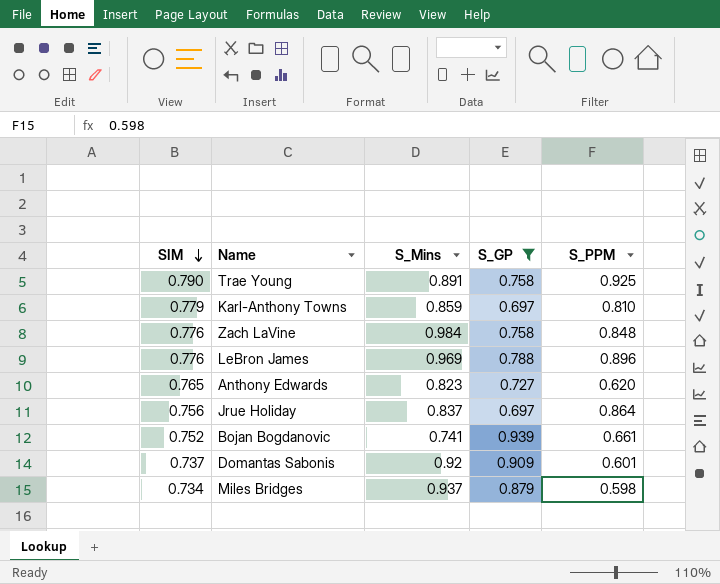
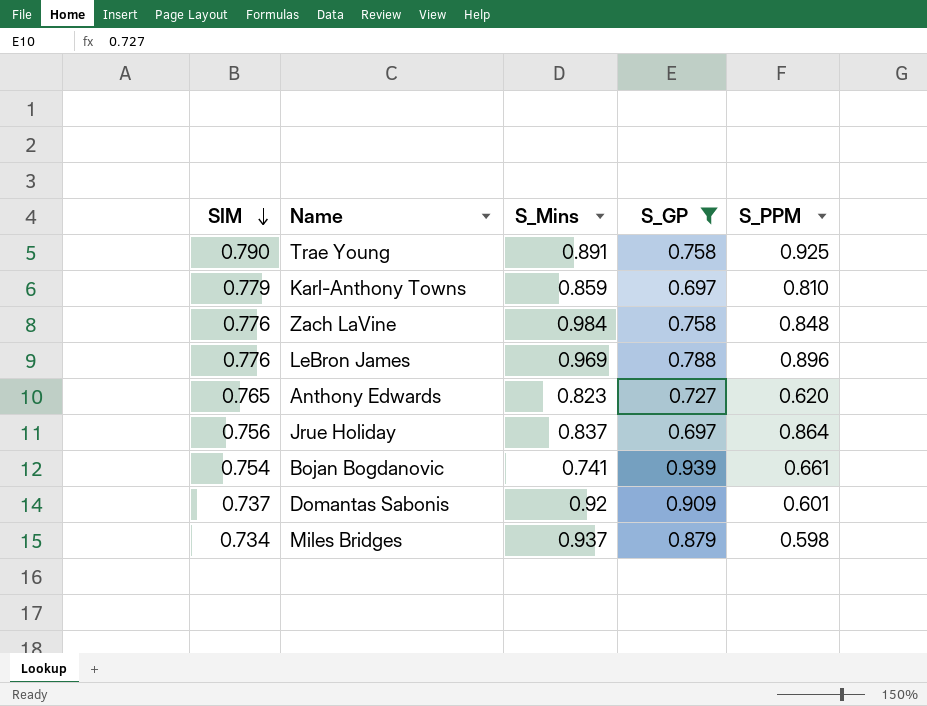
Bojan Bogdanovic | SIM: 0.752 -> 0.754

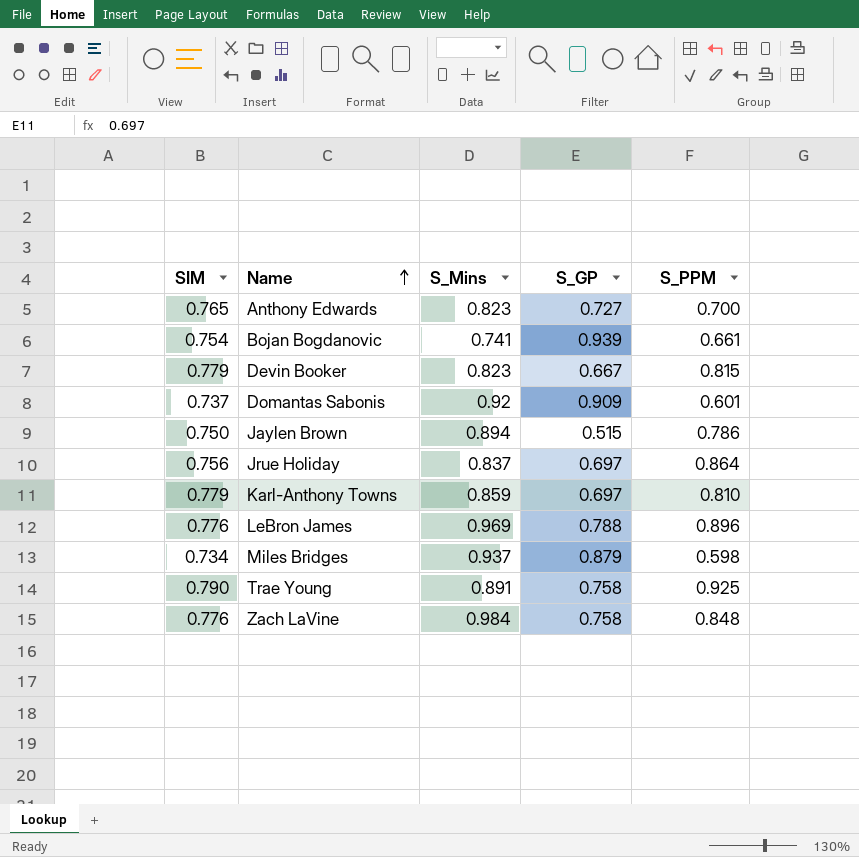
filter: S_GP >= 0.697 -> none
row order: SIM descending -> Name ascending
Anthony Edwards | S_PPM: 0.620 -> 0.700

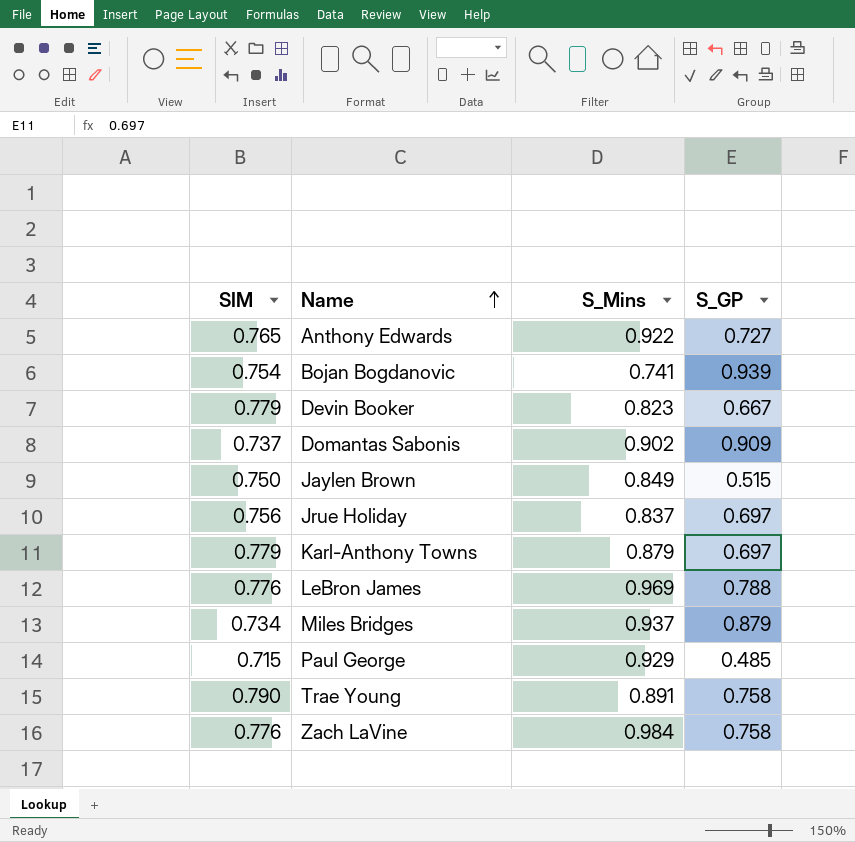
column S_PPM | position: 5 -> none
Anthony Edwards | S_Mins: 0.823 -> 0.922
Domantas Sabonis | S_Mins: 0.92 -> 0.902
Jaylen Brown | S_Mins: 0.894 -> 0.849
Karl-Anthony Towns | S_Mins: 0.859 -> 0.879
row Paul George: none -> 0.715 | 0.929 | 0.485

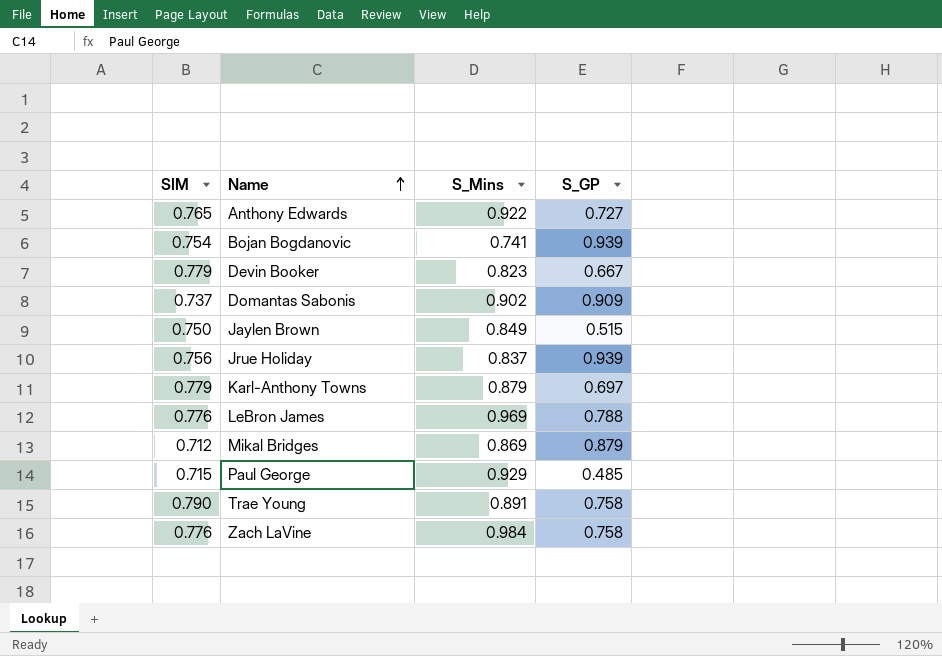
row Miles Bridges: 0.734 | 0.937 | 0.879 -> none
Jrue Holiday | S_GP: 0.697 -> 0.939
row Mikal Bridges: none -> 0.712 | 0.869 | 0.879

